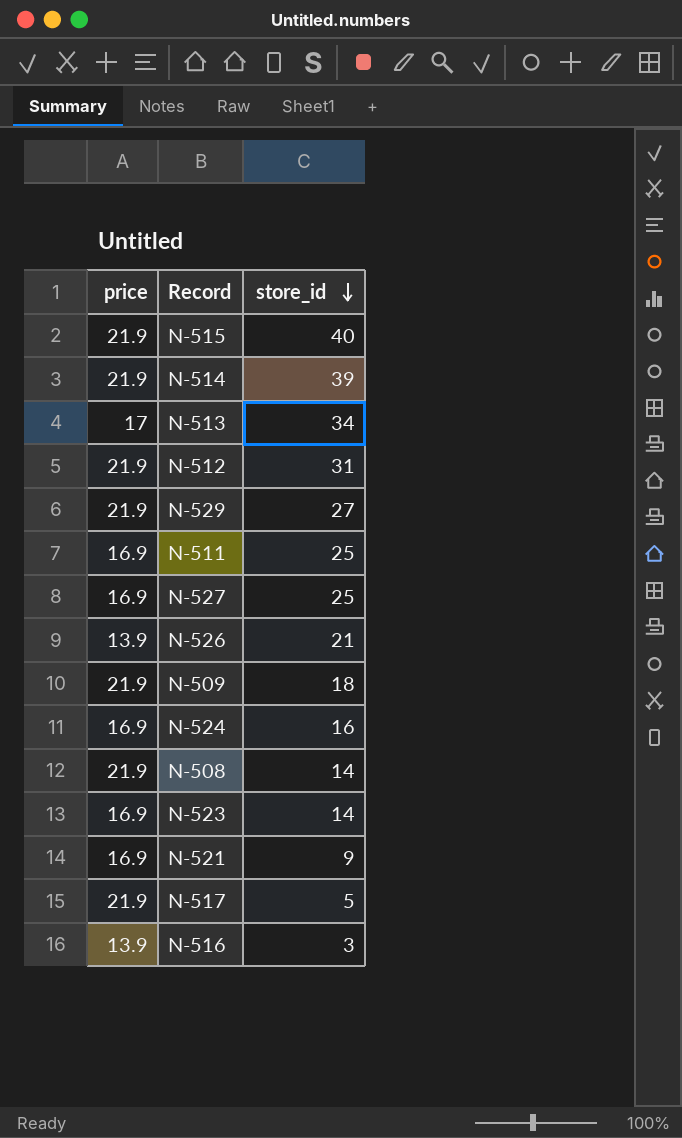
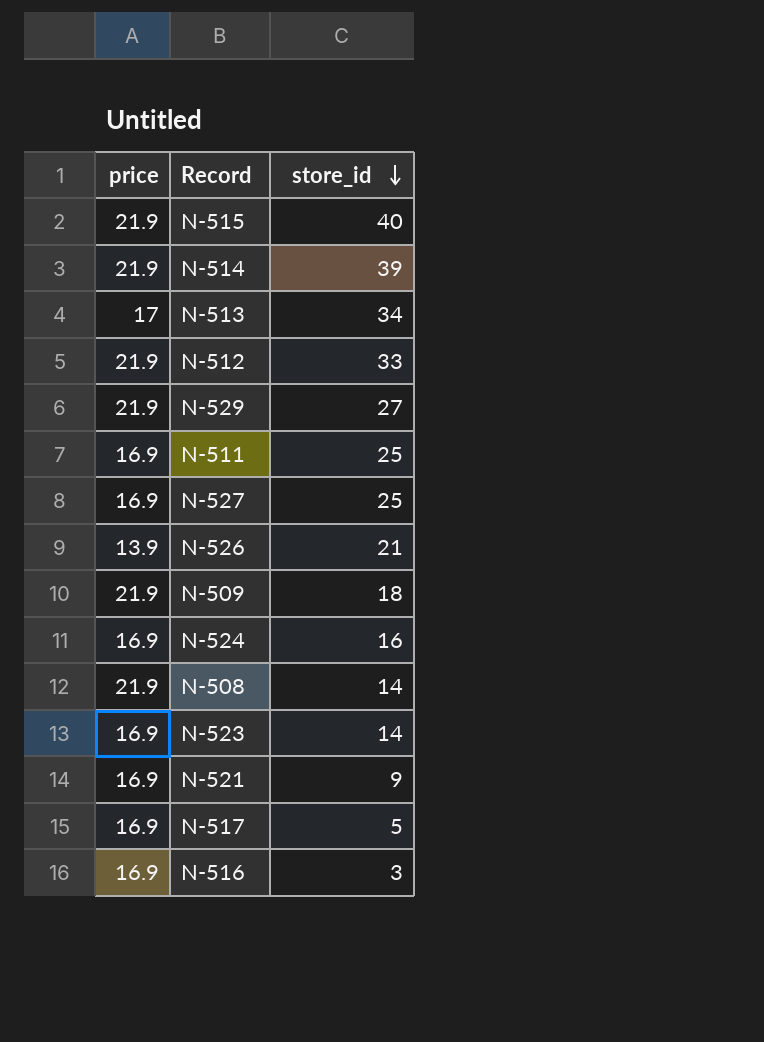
N-512 | store_id: 31 -> 33
N-517 | price: 21.9 -> 16.9
N-516 | price: 13.9 -> 16.9

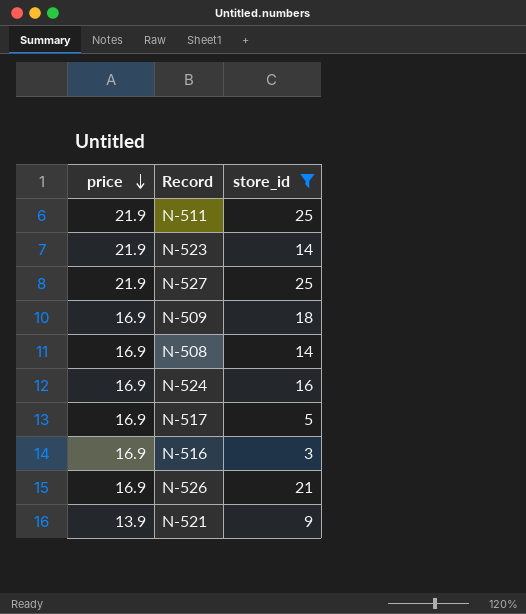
filter: none -> store_id <= 25
row order: store_id descending -> price descending
N-511 | price: 16.9 -> 21.9
N-523 | price: 16.9 -> 21.9
N-527 | price: 16.9 -> 21.9
N-509 | price: 21.9 -> 16.9
N-508 | price: 21.9 -> 16.9
N-526 | price: 13.9 -> 16.9
N-521 | price: 16.9 -> 13.9

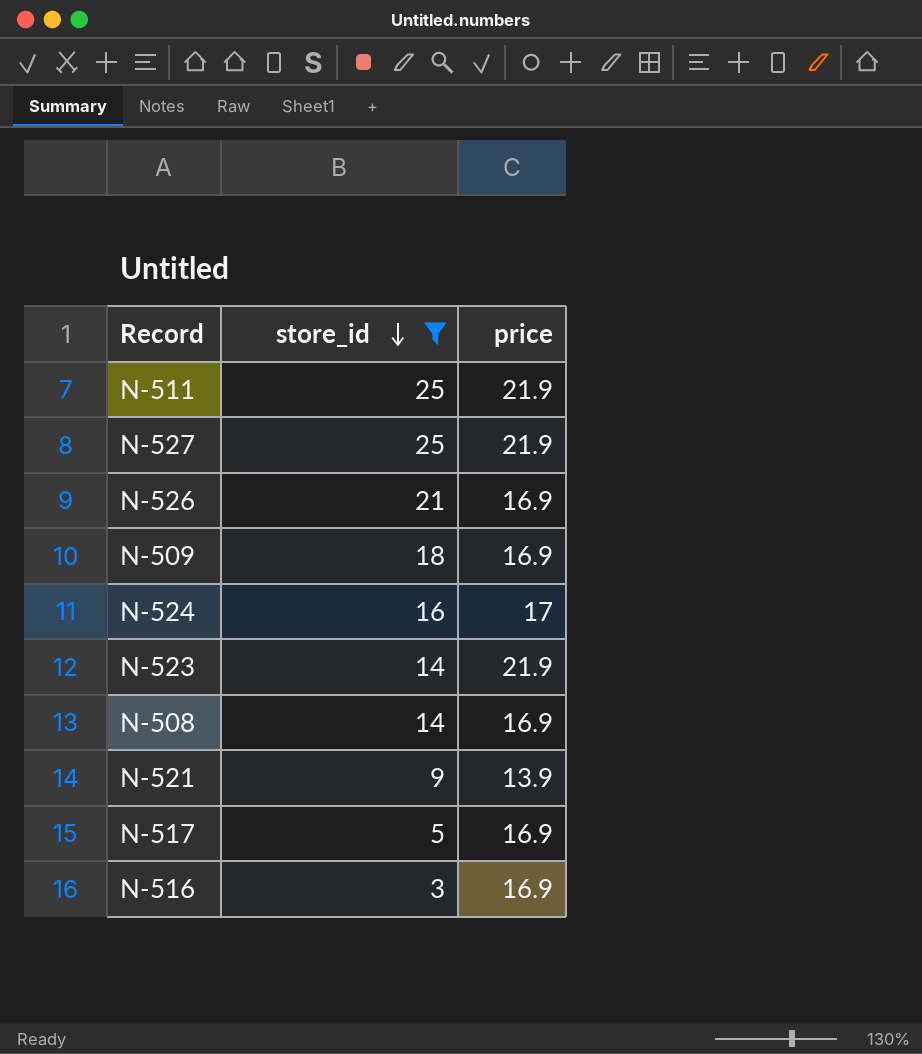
row order: price descending -> store_id descending
column price | position: 1 -> 3
N-524 | price: 16.9 -> 17

